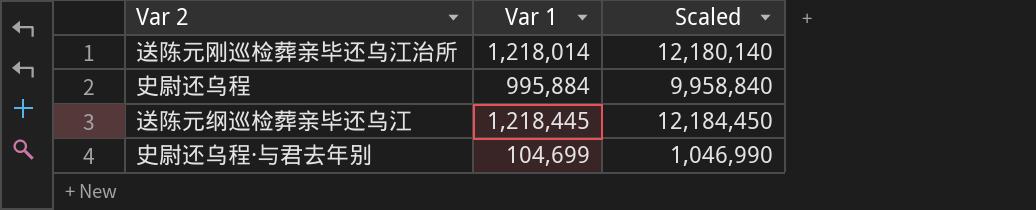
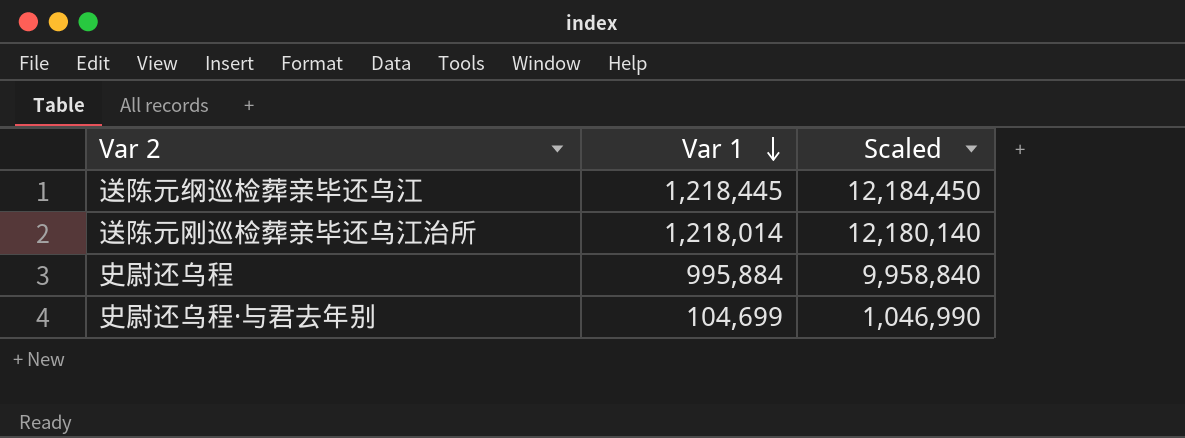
row order: none -> Var 1 descending

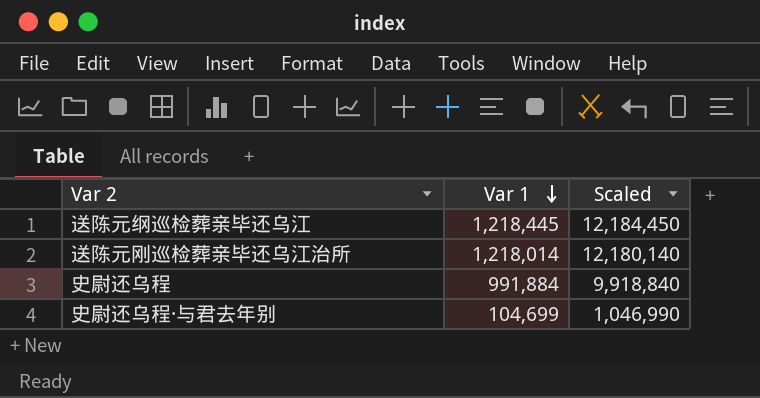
史尉还乌程 | Var 1: 995,884 -> 991,884
史尉还乌程 | Scaled: 9,958,840 -> 9,918,840

